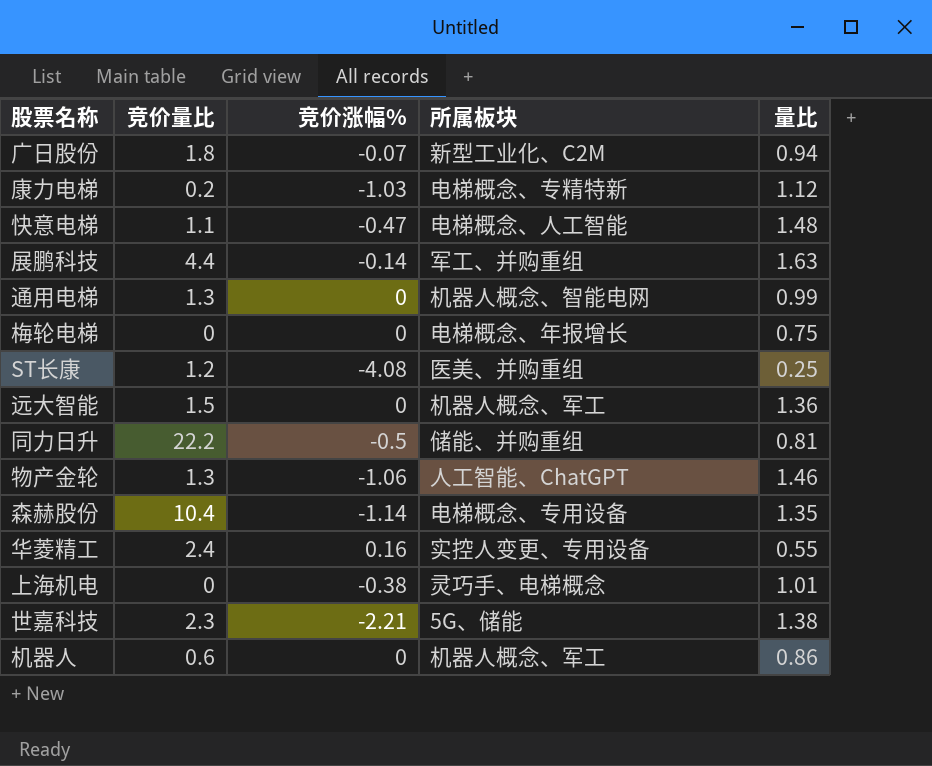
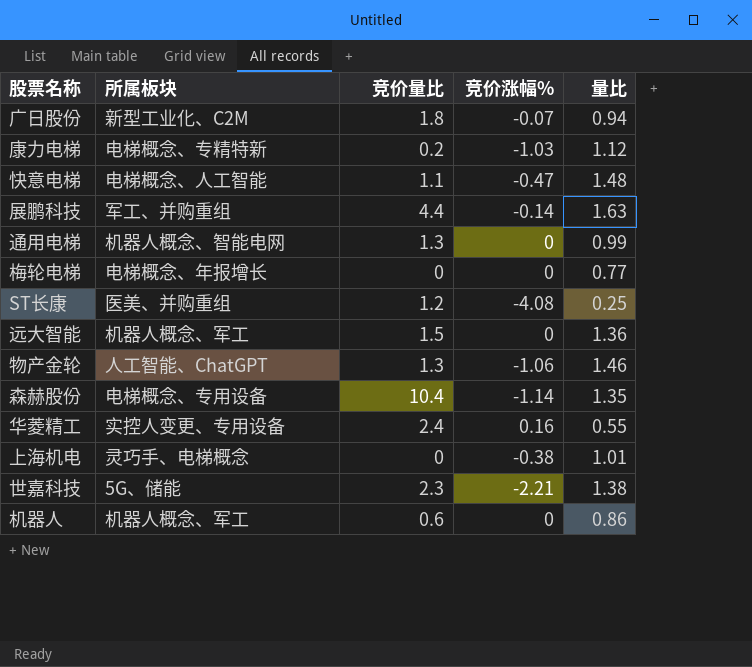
column 所属板块 | position: 4 -> 2
row 同力日升: 22.2 | -0.5 | 储能、并购重组 | 0.81 -> none
梅轮电梯 | 量比: 0.75 -> 0.77

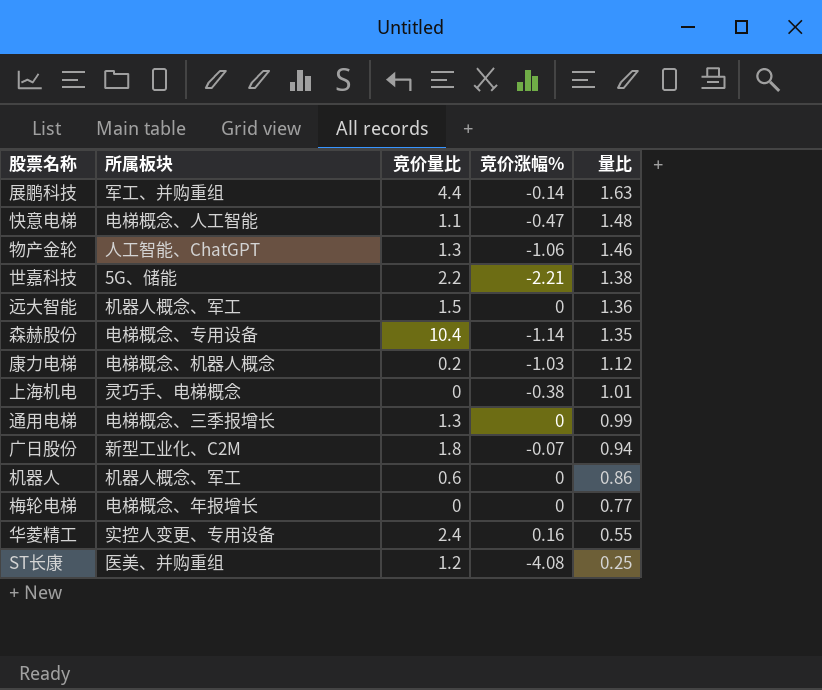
row order: none -> 量比 descending
世嘉科技 | 竞价量比: 2.3 -> 2.2
康力电梯 | 所属板块: 电梯概念、专精特新 -> 电梯概念、机器人概念
通用电梯 | 所属板块: 机器人概念、智能电网 -> 电梯概念、三季报增长

